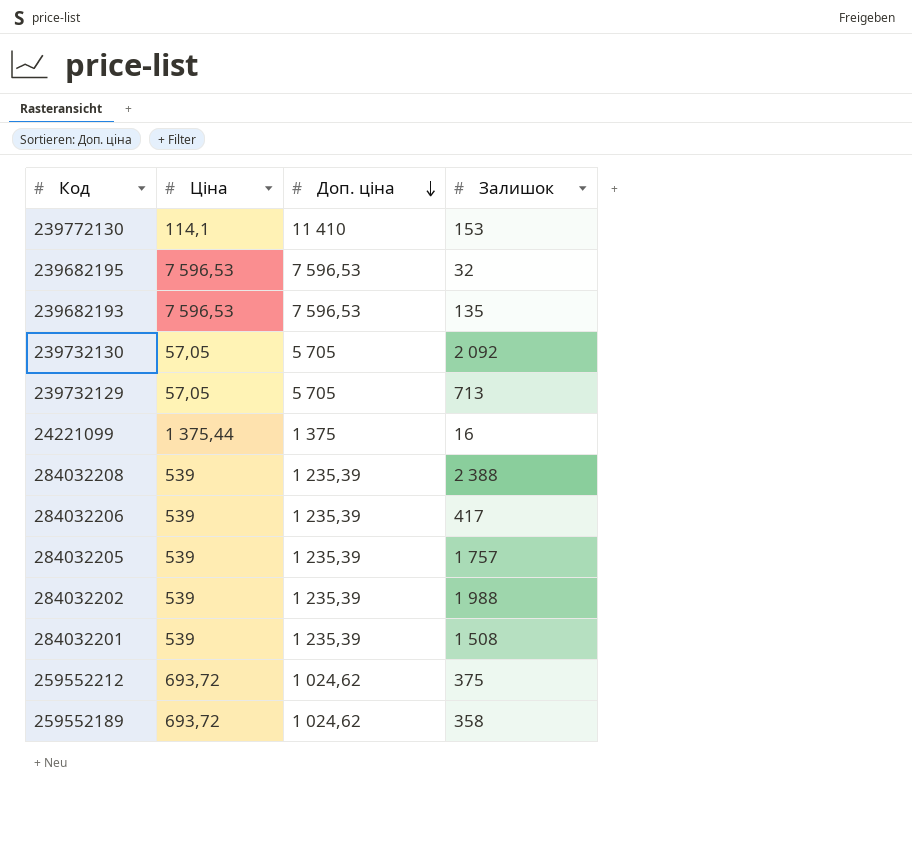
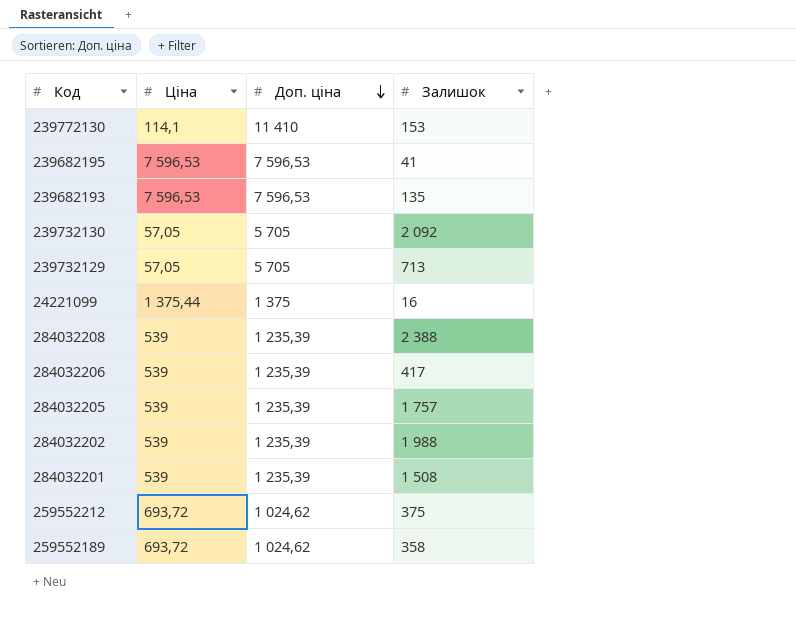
239682195 | Залишок: 32 -> 41

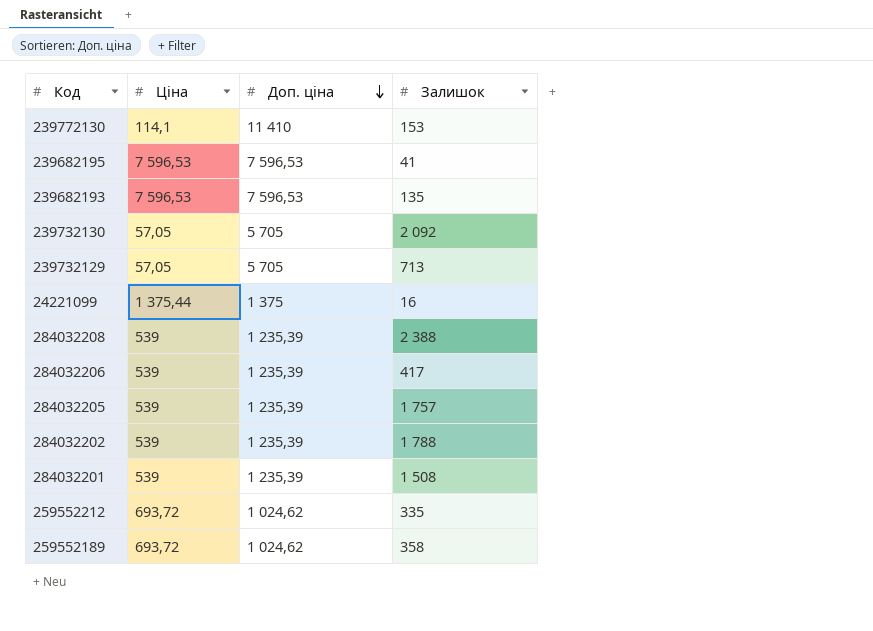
284032202 | Залишок: 1 988 -> 1 788
259552212 | Залишок: 375 -> 335

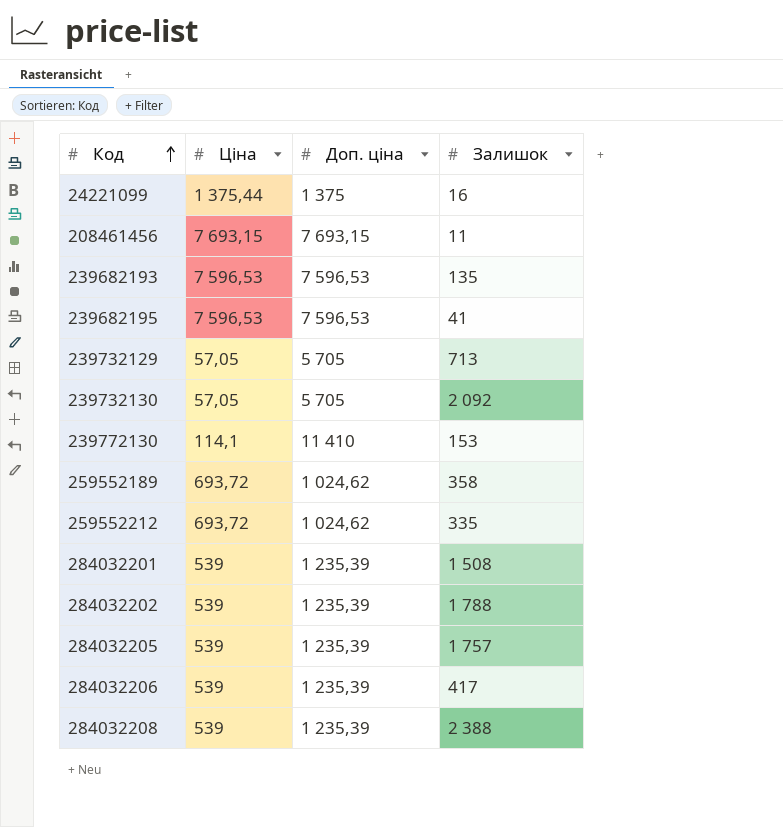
row order: Доп. ціна descending -> Код ascending
row 208461456: none -> 7 693,15 | 7 693,15 | 11

